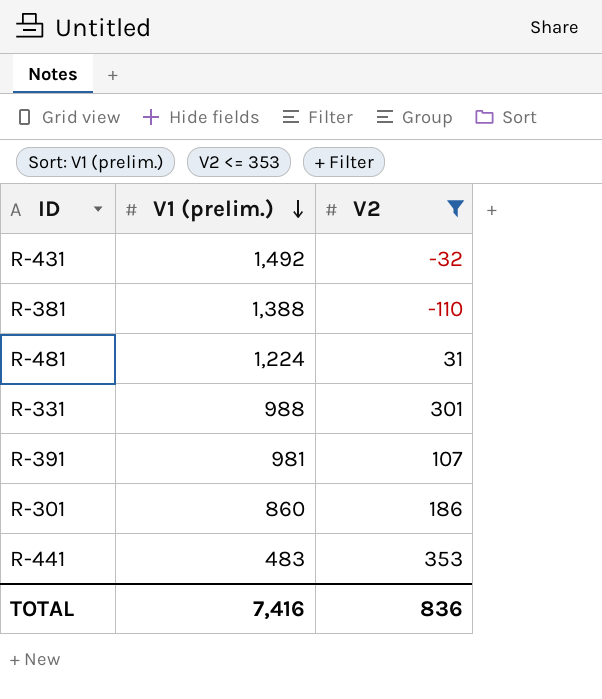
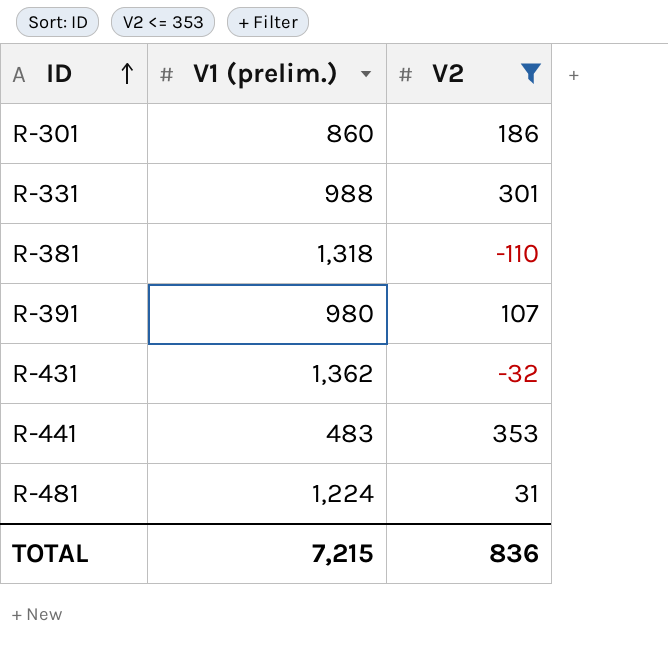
row order: V1 (prelim.) descending -> ID ascending
R-381 | V1 (prelim.): 1,388 -> 1,318
R-391 | V1 (prelim.): 981 -> 980
R-431 | V1 (prelim.): 1,492 -> 1,362
TOTAL | V1 (prelim.): 7,416 -> 7,215

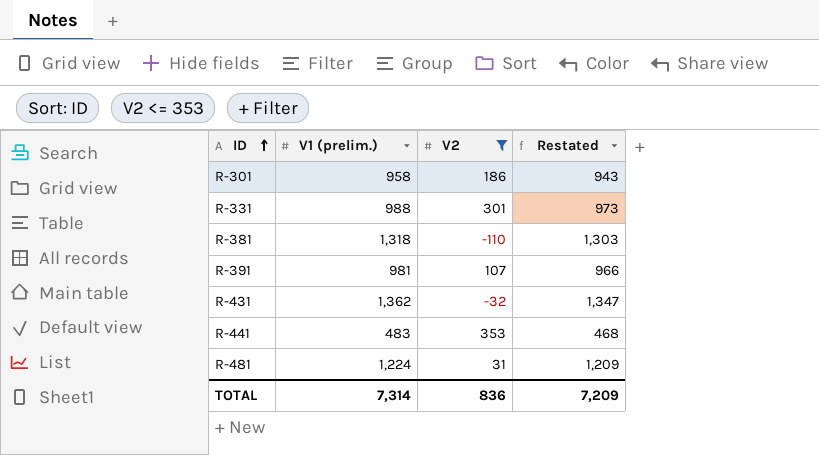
column Restated | formula: none -> [V1 (prelim.)] - 15
R-301 | V1 (prelim.): 860 -> 958
R-391 | V1 (prelim.): 980 -> 981
TOTAL | V1 (prelim.): 7,215 -> 7,314

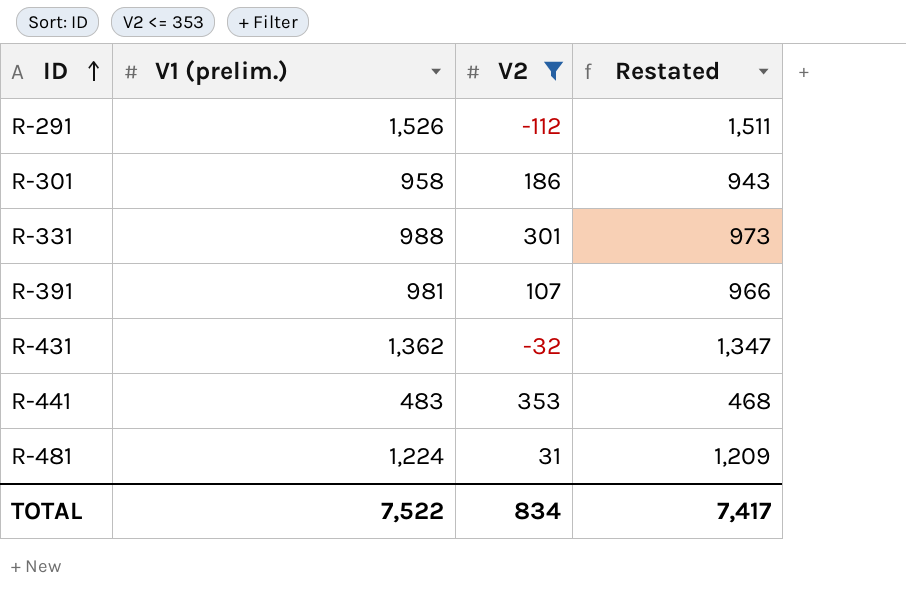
row R-381: 1,318 | -110 | 1,303 -> none
row R-291: none -> 1,526 | -112 | 1,511
TOTAL | V1 (prelim.): 7,314 -> 7,522
TOTAL | V2: 836 -> 834
TOTAL | Restated: 7,209 -> 7,417

